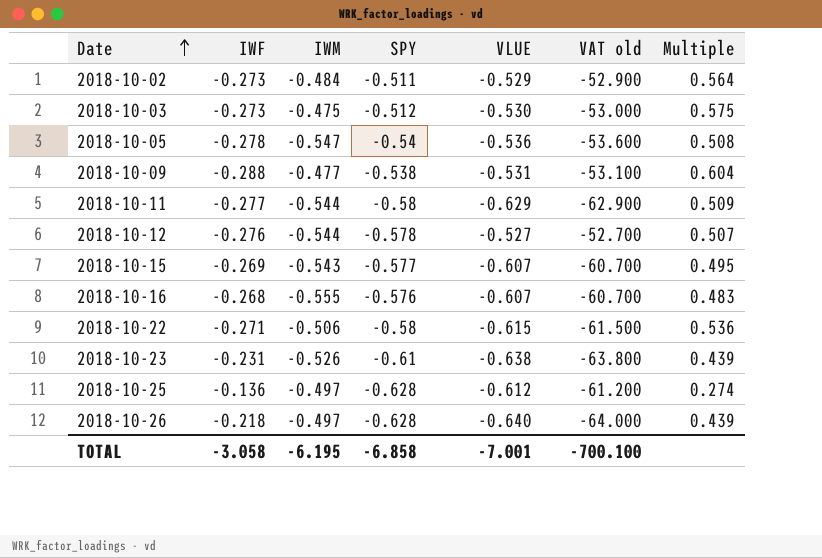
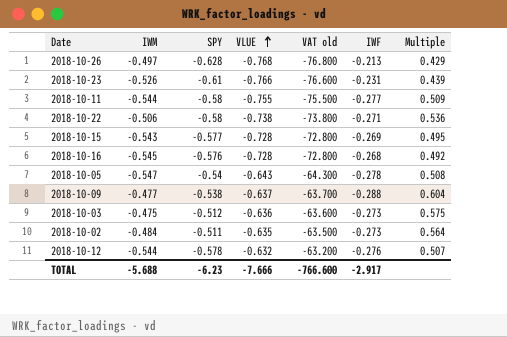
row order: Date ascending -> VLUE ascending
column IWF | position: 2 -> 6
row 2018-10-25: -0.136 | -0.497 | -0.628 | -0.612 | -61.200 | 0.274 -> none
2018-10-26 | VLUE: -0.640 -> -0.768
2018-10-26 | VAT old: -64.000 -> -76.800
2018-10-26 | IWF: -0.218 -> -0.213
2018-10-26 | Multiple: 0.439 -> 0.429
2018-10-23 | VLUE: -0.638 -> -0.766
2018-10-23 | VAT old: -63.800 -> -76.600
2018-10-11 | VLUE: -0.629 -> -0.755
2018-10-11 | VAT old: -62.900 -> -75.500
2018-10-22 | VLUE: -0.615 -> -0.738
2018-10-22 | VAT old: -61.500 -> -73.800
2018-10-15 | VLUE: -0.607 -> -0.728
2018-10-15 | VAT old: -60.700 -> -72.800
2018-10-16 | IWM: -0.555 -> -0.545
2018-10-16 | VLUE: -0.607 -> -0.728
2018-10-16 | VAT old: -60.700 -> -72.800
2018-10-16 | Multiple: 0.483 -> 0.492
2018-10-05 | VLUE: -0.536 -> -0.643
2018-10-05 | VAT old: -53.600 -> -64.300
2018-10-09 | VLUE: -0.531 -> -0.637
2018-10-09 | VAT old: -53.100 -> -63.700
2018-10-03 | VLUE: -0.530 -> -0.636
2018-10-03 | VAT old: -53.000 -> -63.600
2018-10-02 | VLUE: -0.529 -> -0.635
2018-10-02 | VAT old: -52.900 -> -63.500
2018-10-12 | VLUE: -0.527 -> -0.632
2018-10-12 | VAT old: -52.700 -> -63.200
TOTAL | IWM: -6.195 -> -5.688
TOTAL | SPY: -6.858 -> -6.23
TOTAL | VLUE: -7.001 -> -7.666
TOTAL | VAT old: -700.100 -> -766.600
TOTAL | IWF: -3.058 -> -2.917

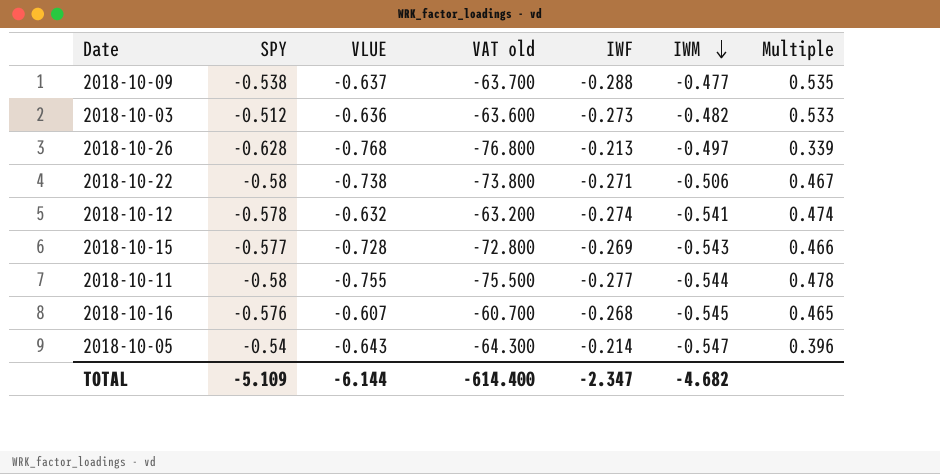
row order: VLUE ascending -> IWM descending
column IWM | position: 2 -> 6
column Multiple | formula: [IWF] / [IWM] -> [IWF] / [SPY]
row 2018-10-23: -0.526 | -0.61 | -0.766 | -76.600 | -0.231 | 0.439 -> none
row 2018-10-02: -0.484 | -0.511 | -0.635 | -63.500 | -0.273 | 0.564 -> none
2018-10-03 | IWM: -0.475 -> -0.482
2018-10-12 | IWF: -0.276 -> -0.274
2018-10-12 | IWM: -0.544 -> -0.541
2018-10-16 | VLUE: -0.728 -> -0.607
2018-10-16 | VAT old: -72.800 -> -60.700
2018-10-05 | IWF: -0.278 -> -0.214
TOTAL | SPY: -6.23 -> -5.109
TOTAL | VLUE: -7.666 -> -6.144
TOTAL | VAT old: -766.600 -> -614.400
TOTAL | IWF: -2.917 -> -2.347
TOTAL | IWM: -5.688 -> -4.682

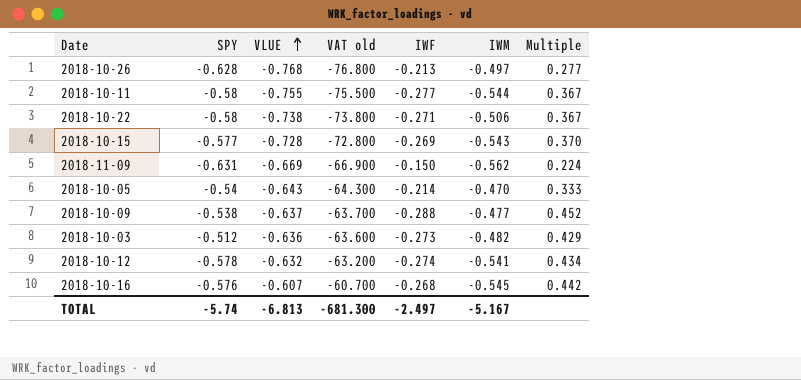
row order: IWM descending -> VLUE ascending
column Multiple | formula: [IWF] / [SPY] -> [IWF] / [VLUE]
row 2018-11-09: none -> -0.631 | -0.669 | -66.900 | -0.150 | -0.562 | 0.224
2018-10-05 | IWM: -0.547 -> -0.470
TOTAL | SPY: -5.109 -> -5.74
TOTAL | VLUE: -6.144 -> -6.813
TOTAL | VAT old: -614.400 -> -681.300
TOTAL | IWF: -2.347 -> -2.497
TOTAL | IWM: -4.682 -> -5.167

